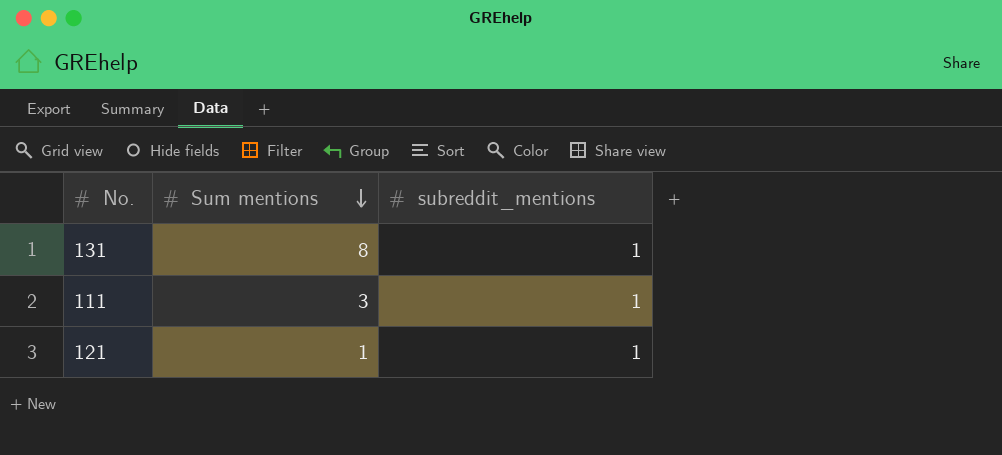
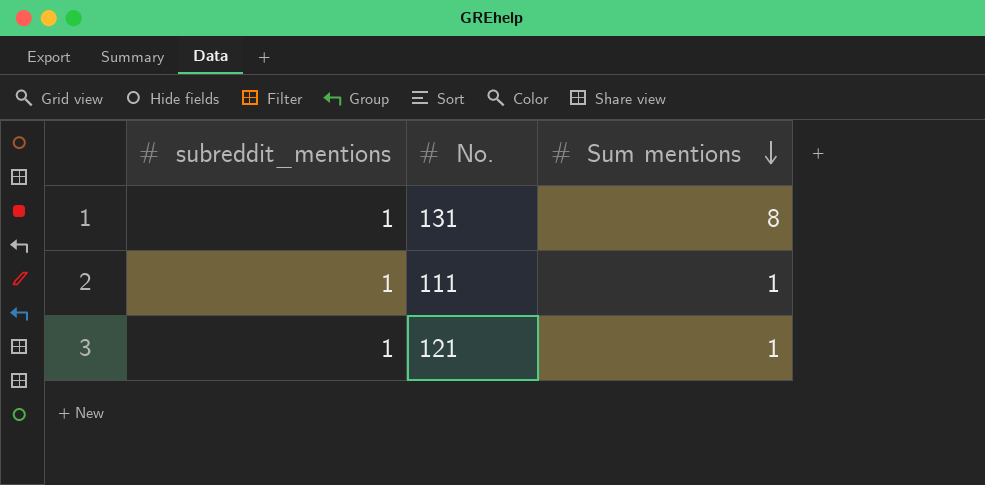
column subreddit_mentions | position: 3 -> 1
111 | Sum mentions: 3 -> 1

